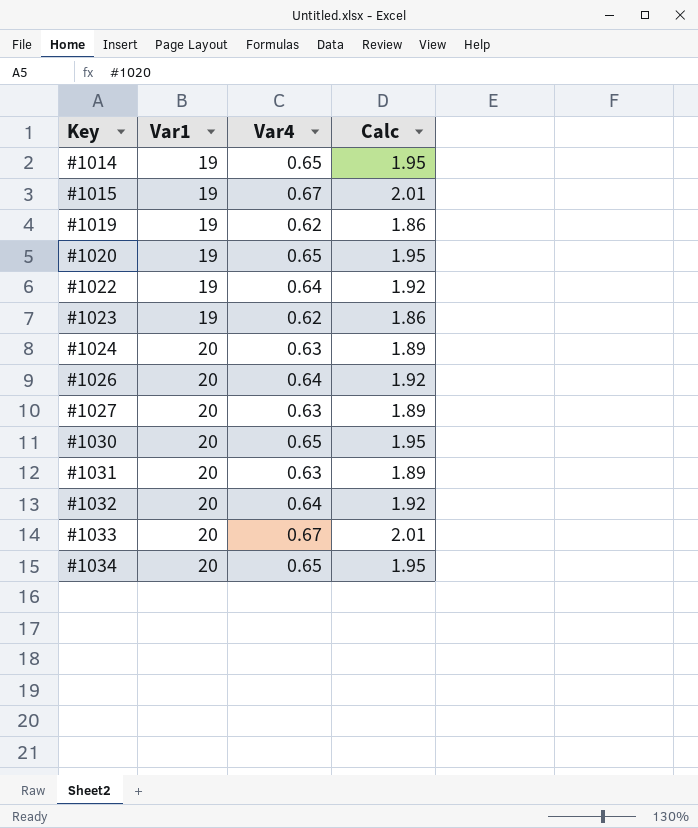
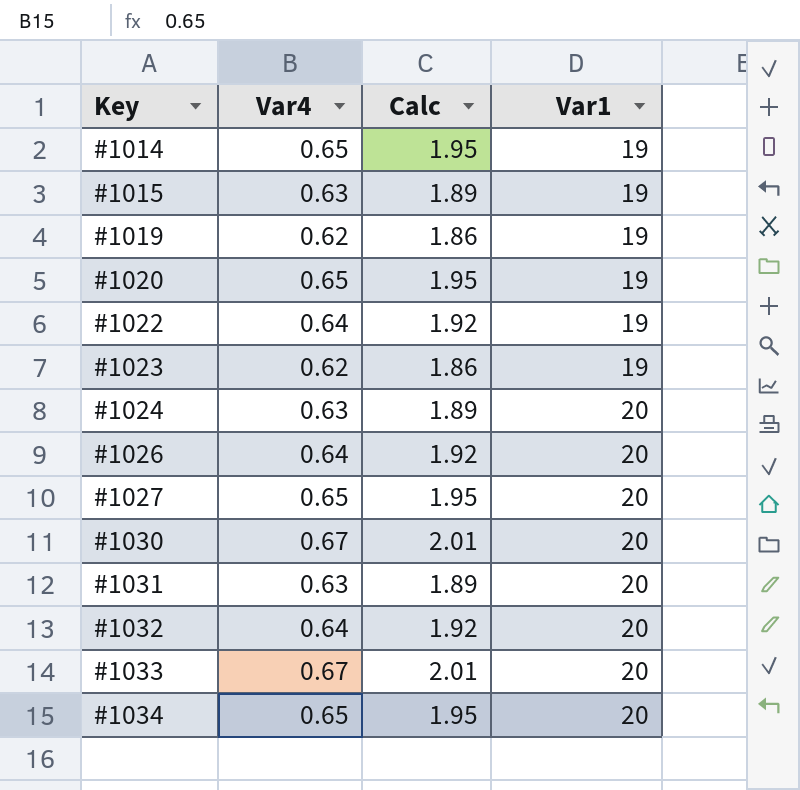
column Var1 | position: 2 -> 4
#1015 | Var4: 0.67 -> 0.63
#1015 | Calc: 2.01 -> 1.89
#1027 | Var4: 0.63 -> 0.65
#1027 | Calc: 1.89 -> 1.95
#1030 | Var4: 0.65 -> 0.67
#1030 | Calc: 1.95 -> 2.01

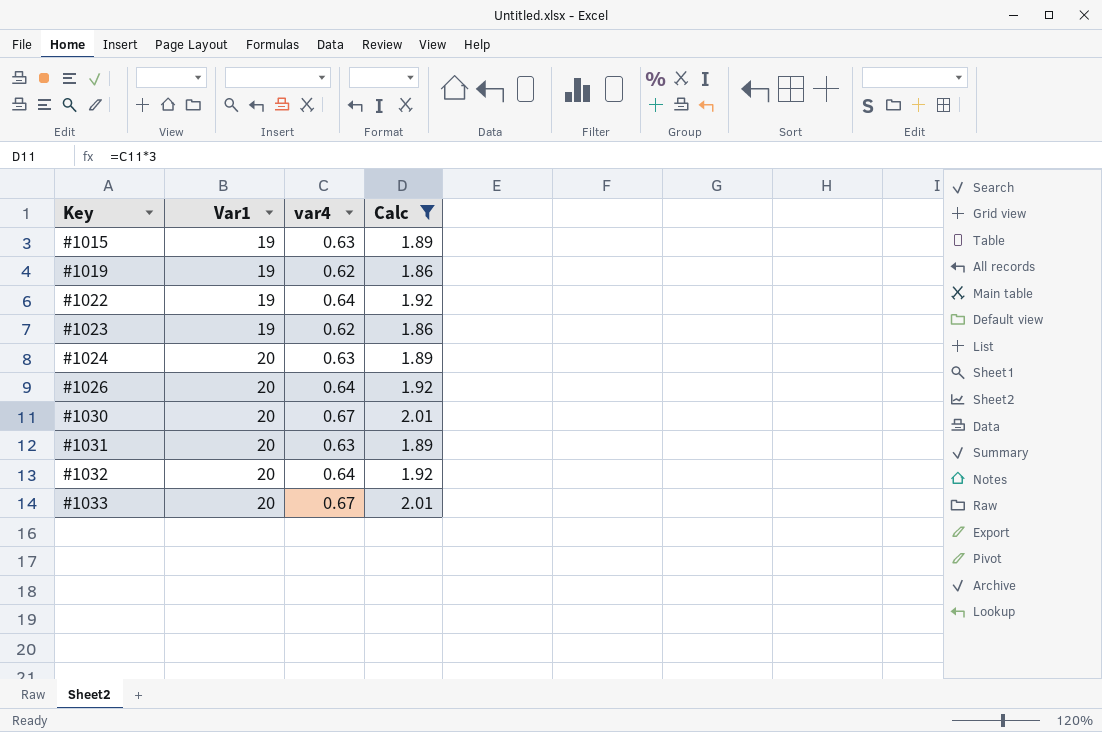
filter: none -> Calc != 1.95
column Var1 | position: 4 -> 2
column name: Var4 -> var4

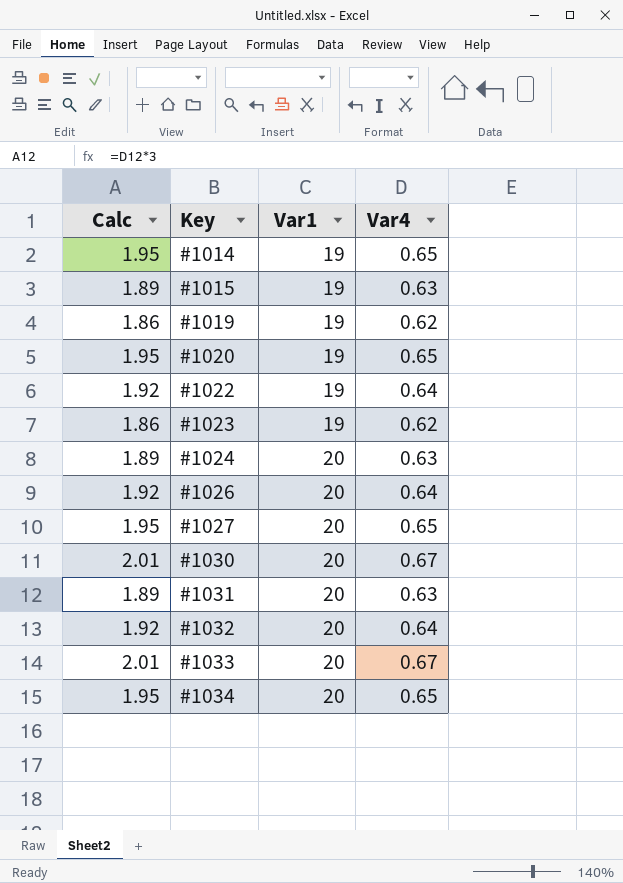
filter: Calc != 1.95 -> none
column Calc | position: 4 -> 1
column name: var4 -> Var4

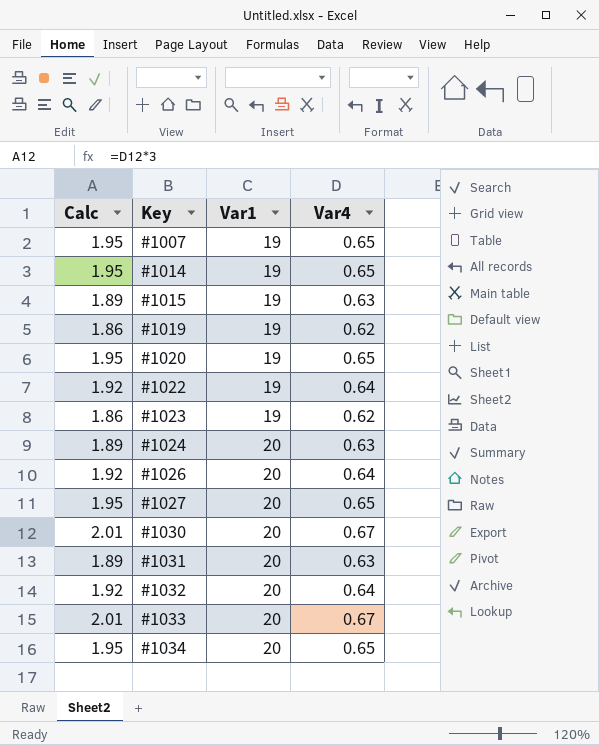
row #1007: none -> 1.95 | 19 | 0.65

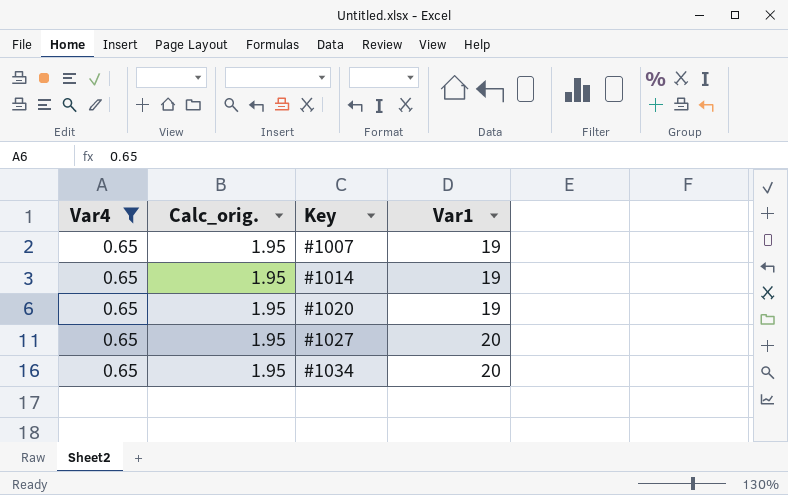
filter: none -> Var4 = 0.65
column Var4 | position: 4 -> 1
column name: Calc -> Calc_orig.

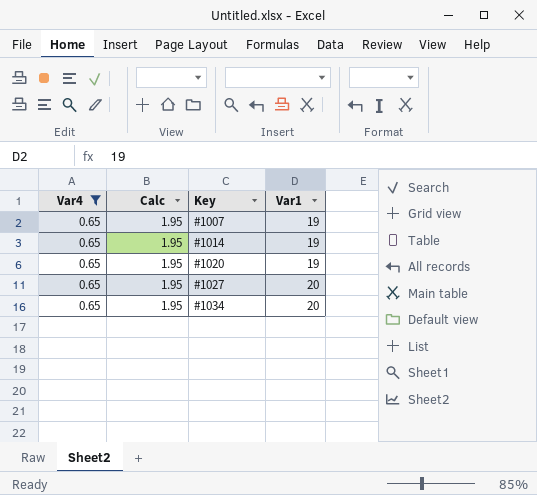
column name: Calc_orig. -> Calc

